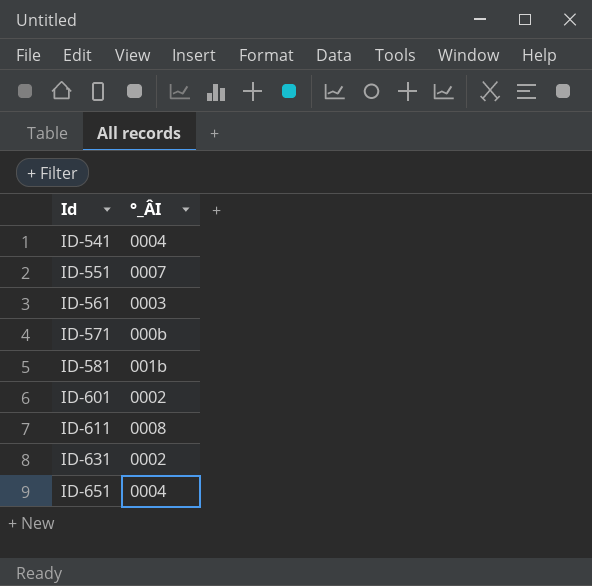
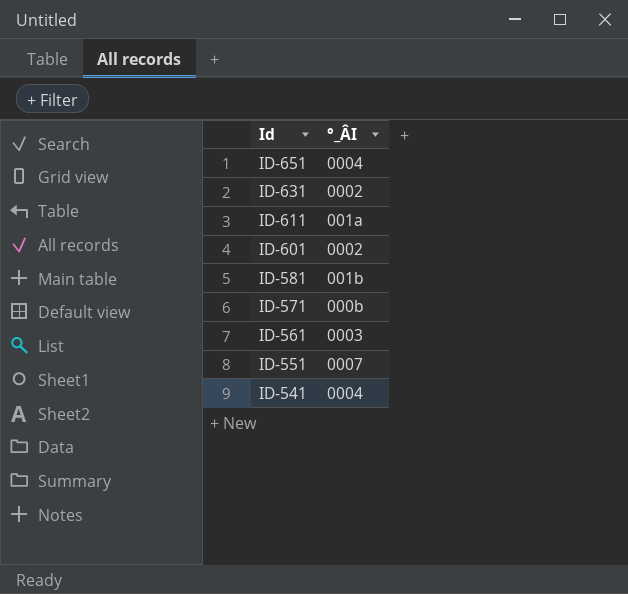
row order: Id ascending -> Id descending
ID-611 | °_ÂI: 0008 -> 001a

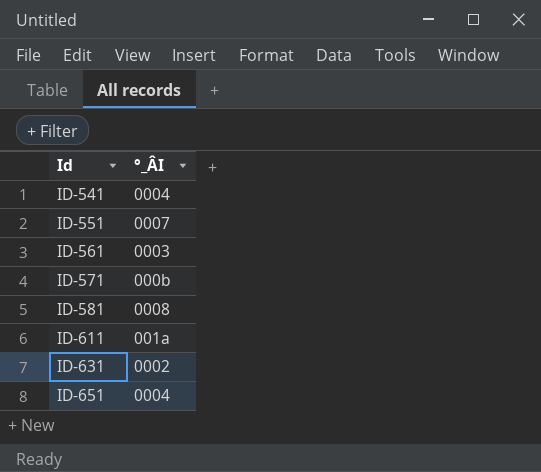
row order: Id descending -> Id ascending
row ID-601: 0002 -> none
ID-581 | °_ÂI: 001b -> 0008

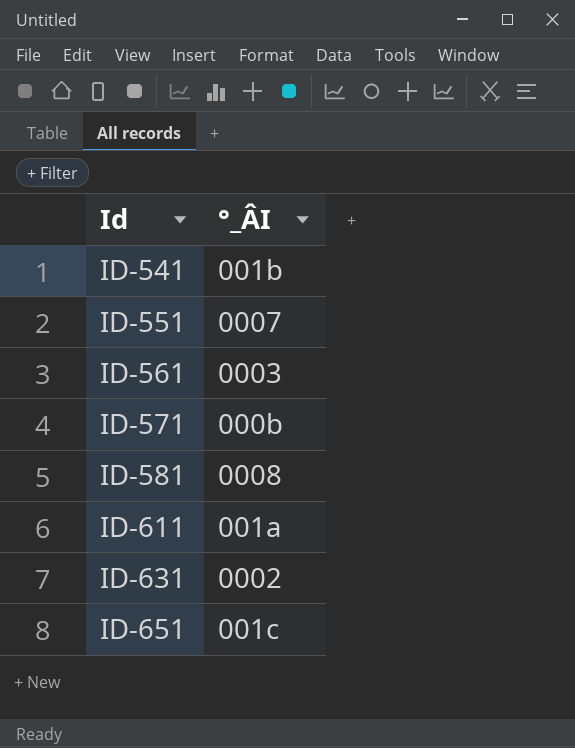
ID-541 | °_ÂI: 0004 -> 001b
ID-651 | °_ÂI: 0004 -> 001c

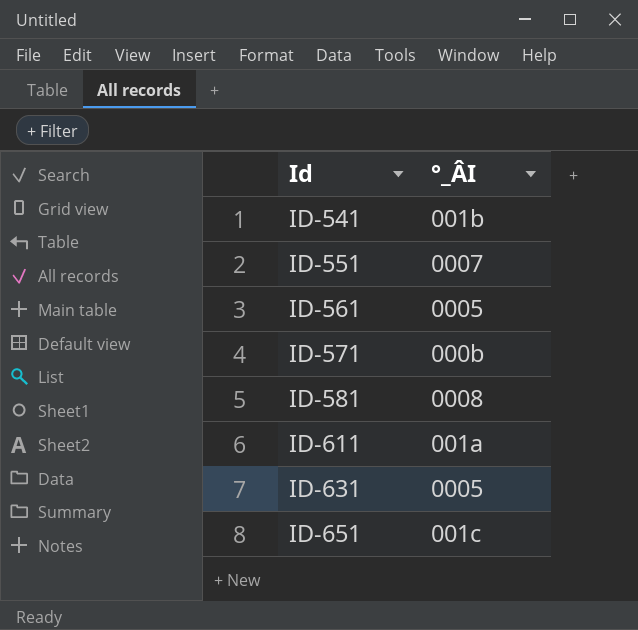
ID-561 | °_ÂI: 0003 -> 0005
ID-631 | °_ÂI: 0002 -> 0005

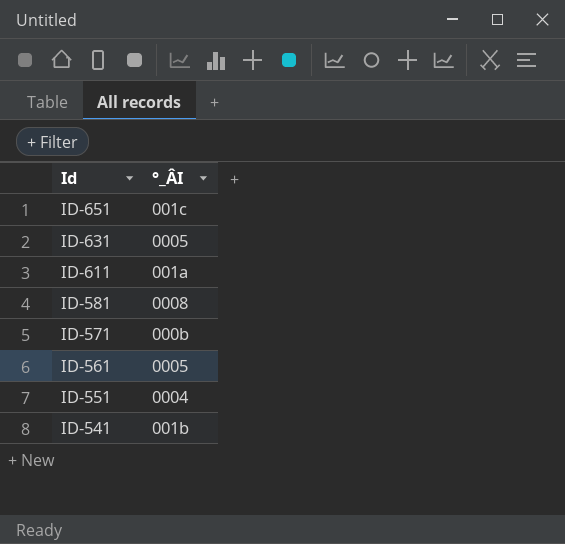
row order: Id ascending -> Id descending
ID-551 | °_ÂI: 0007 -> 0004

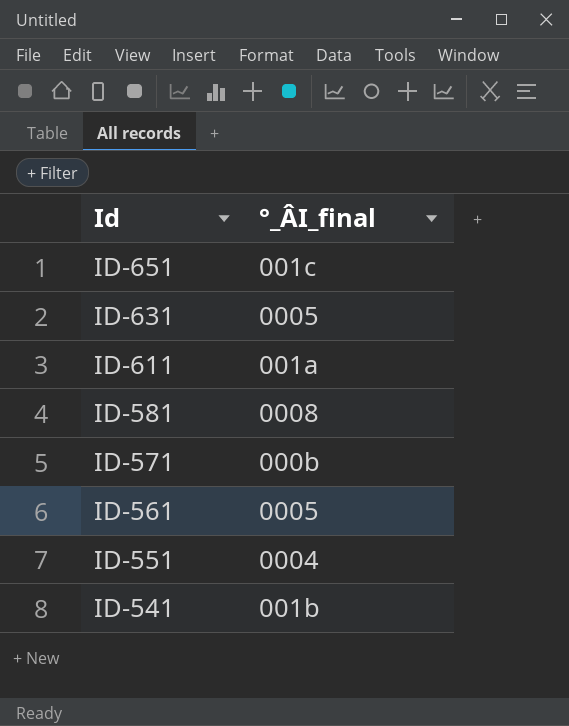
column name: °_ÂI -> °_ÂI_final

